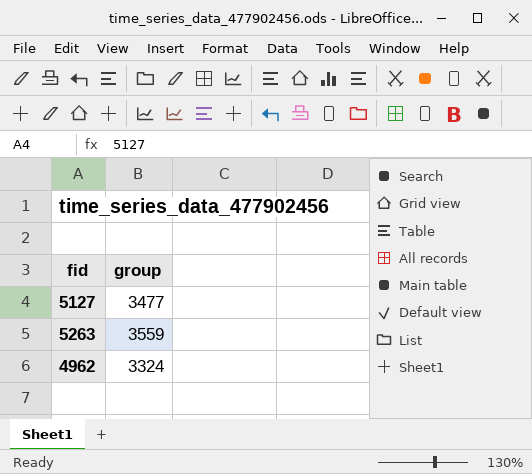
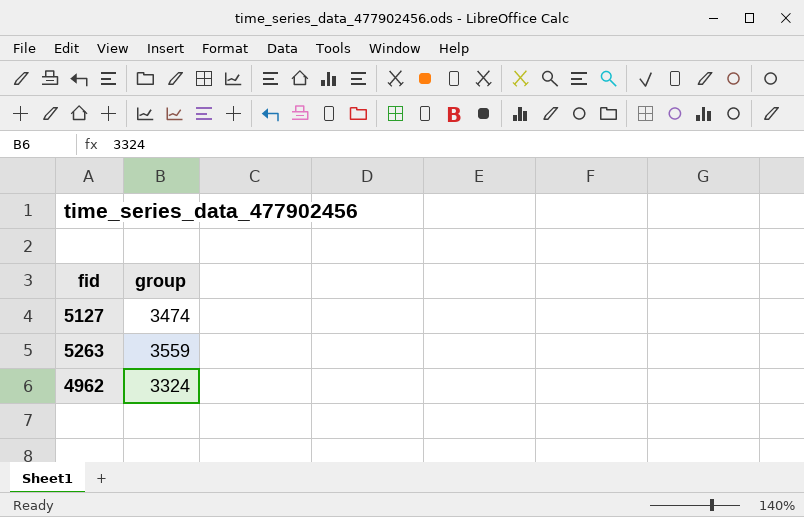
5127 | group: 3477 -> 3474

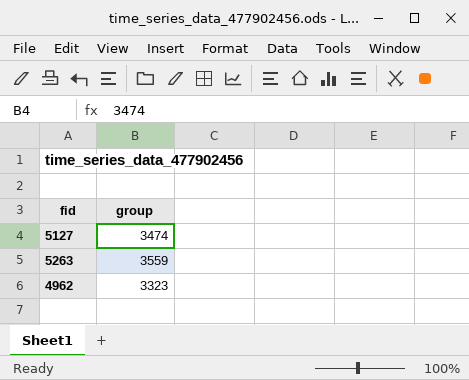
4962 | group: 3324 -> 3323

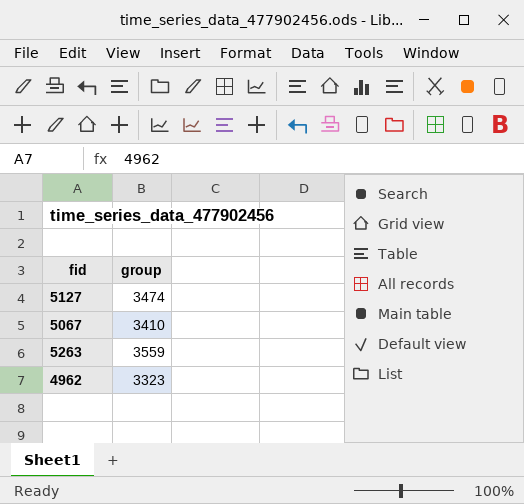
row 5067: none -> 3410

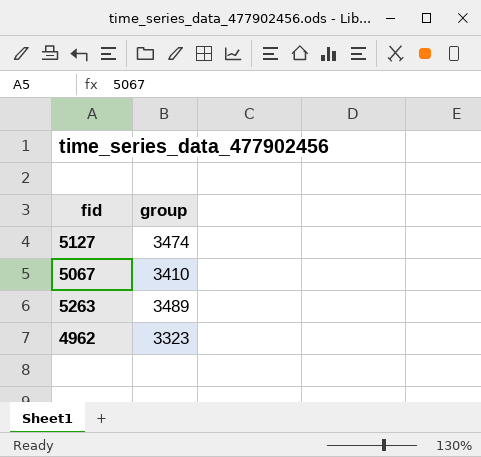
5263 | group: 3559 -> 3489

